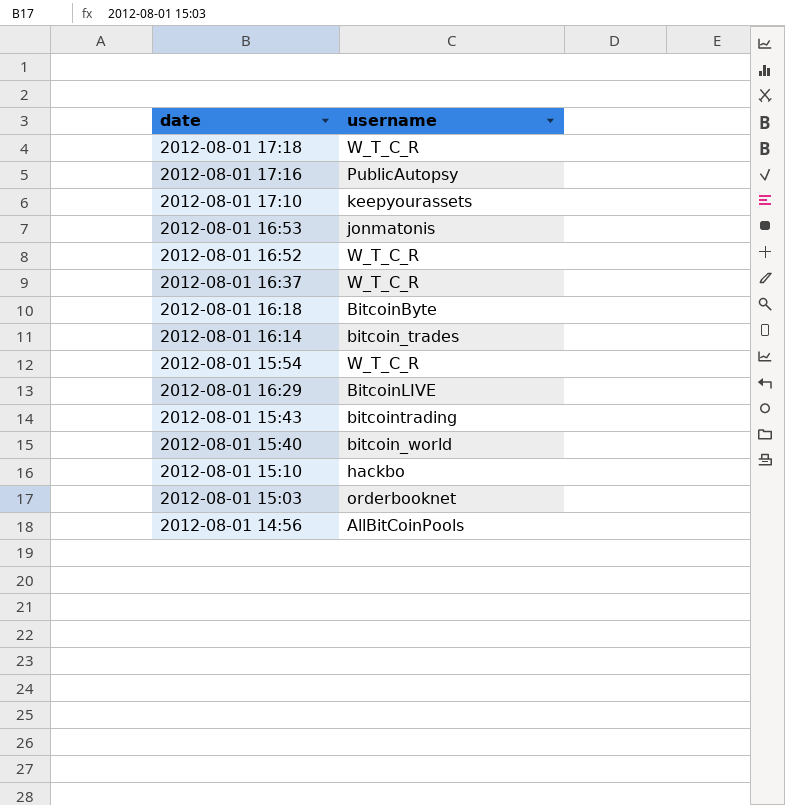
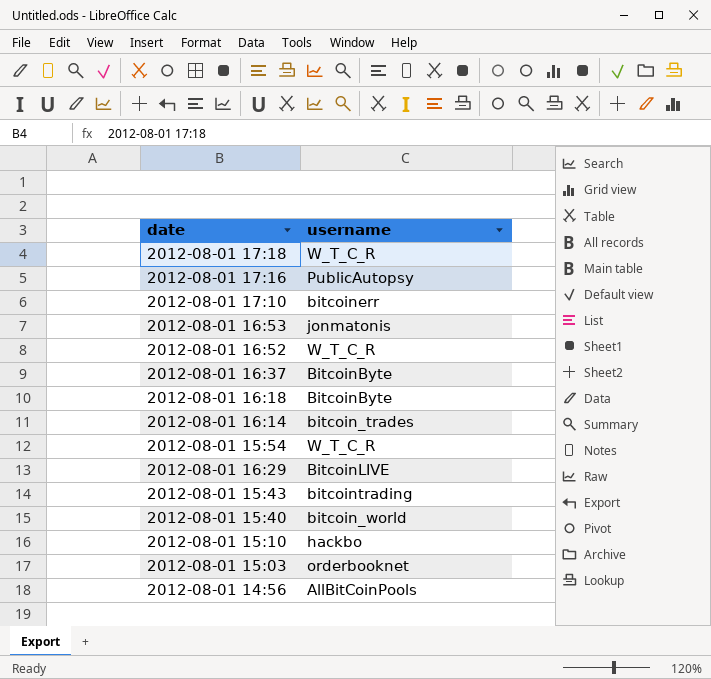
2012-08-01 17:10 | username: keepyourassets -> bitcoinerr
2012-08-01 16:37 | username: W_T_C_R -> BitcoinByte

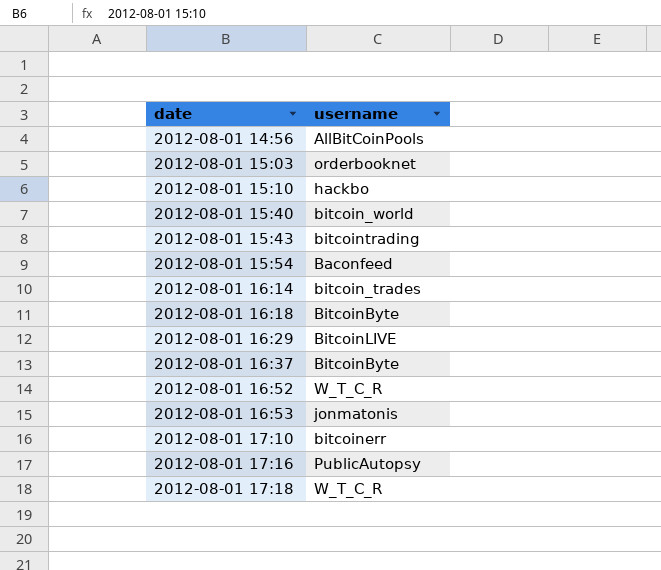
row order: none -> date ascending
2012-08-01 15:54 | username: W_T_C_R -> Baconfeed

